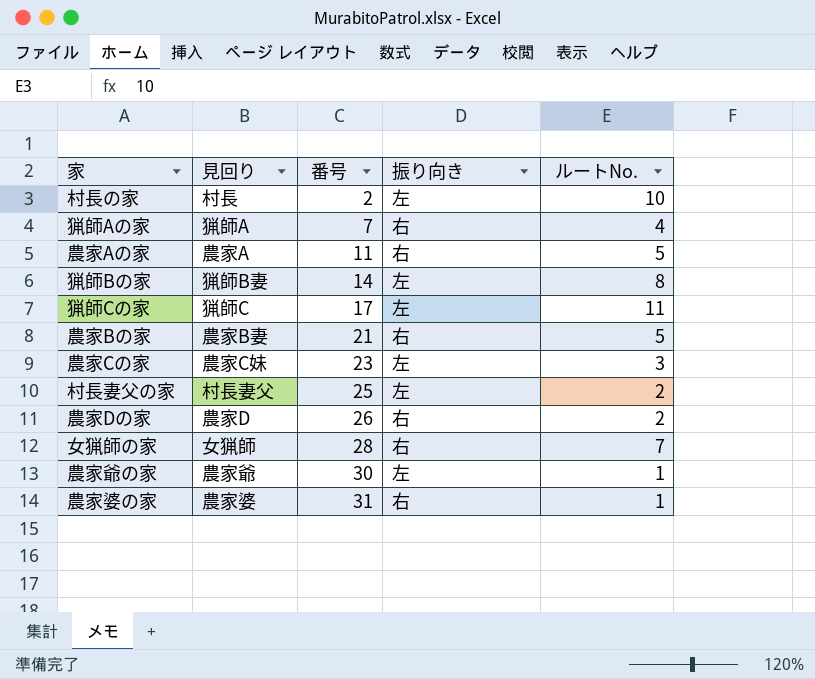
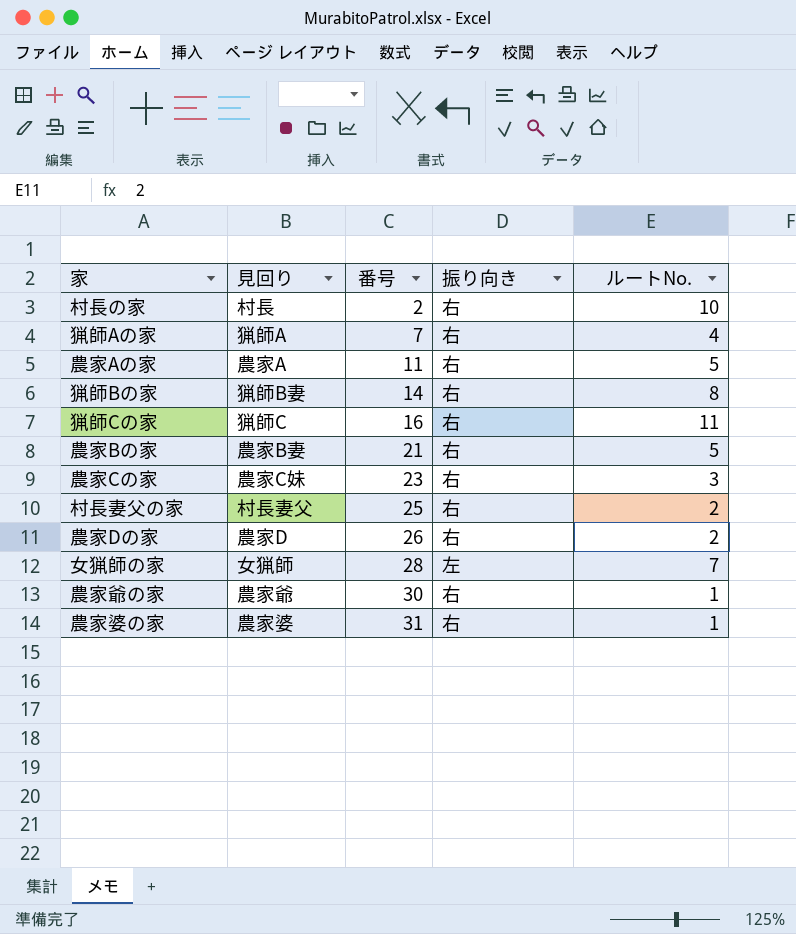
村長の家 | 振り向き: 左 -> 右
猟師Bの家 | 振り向き: 左 -> 右
猟師Cの家 | 番号: 17 -> 16
猟師Cの家 | 振り向き: 左 -> 右
農家Cの家 | 振り向き: 左 -> 右
村長妻父の家 | 振り向き: 左 -> 右
女猟師の家 | 振り向き: 右 -> 左
農家爺の家 | 振り向き: 左 -> 右

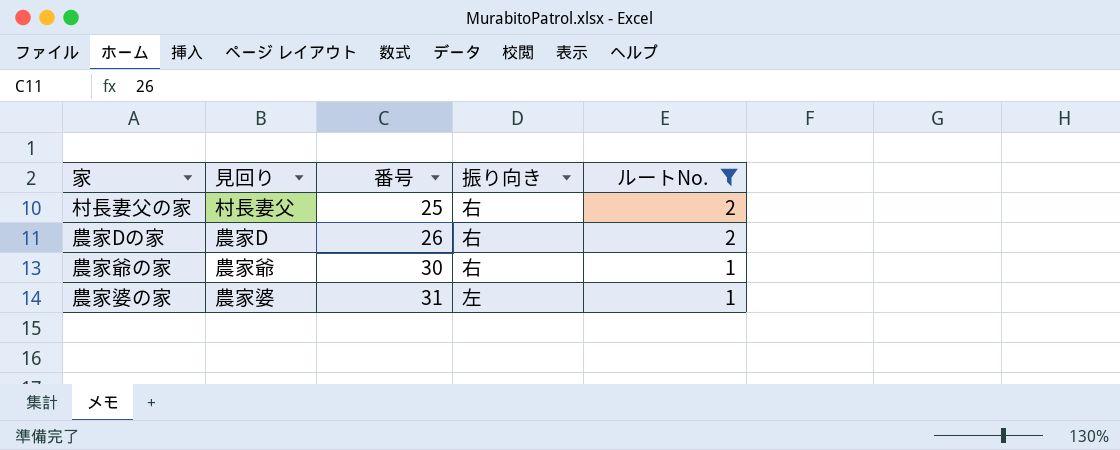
filter: none -> ルートNo. <= 2
農家婆の家 | 振り向き: 右 -> 左

